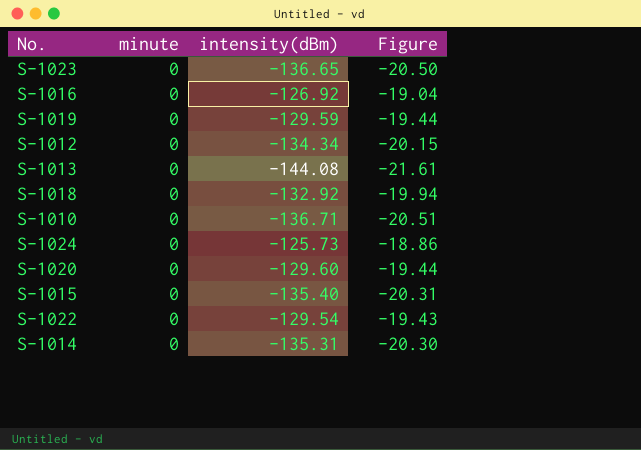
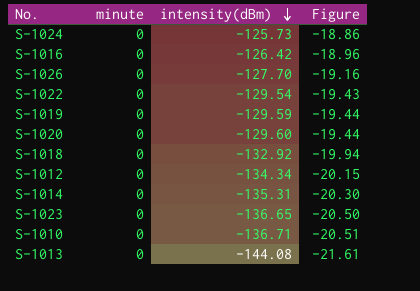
row order: none -> intensity(dBm) descending
row S-1015: 0 | -135.40 | -20.31 -> none
S-1016 | intensity(dBm): -126.92 -> -126.42
S-1016 | Figure: -19.04 -> -18.96
row S-1026: none -> 0 | -127.70 | -19.16

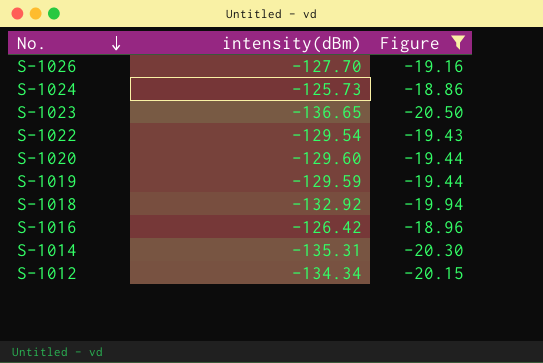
filter: none -> Figure >= -20.50
row order: intensity(dBm) descending -> No. descending
column minute | position: 2 -> none

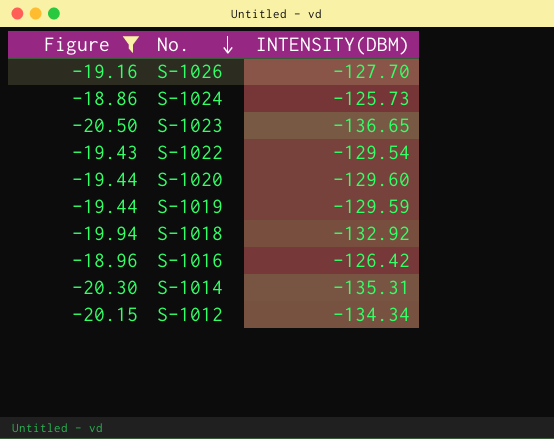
column Figure | position: 3 -> 1
column name: intensity(dBm) -> INTENSITY(DBM)

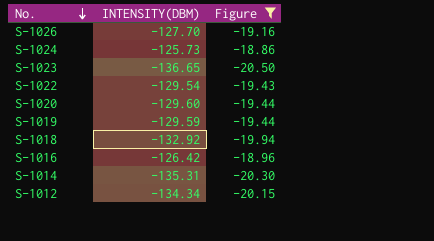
column Figure | position: 1 -> 3

